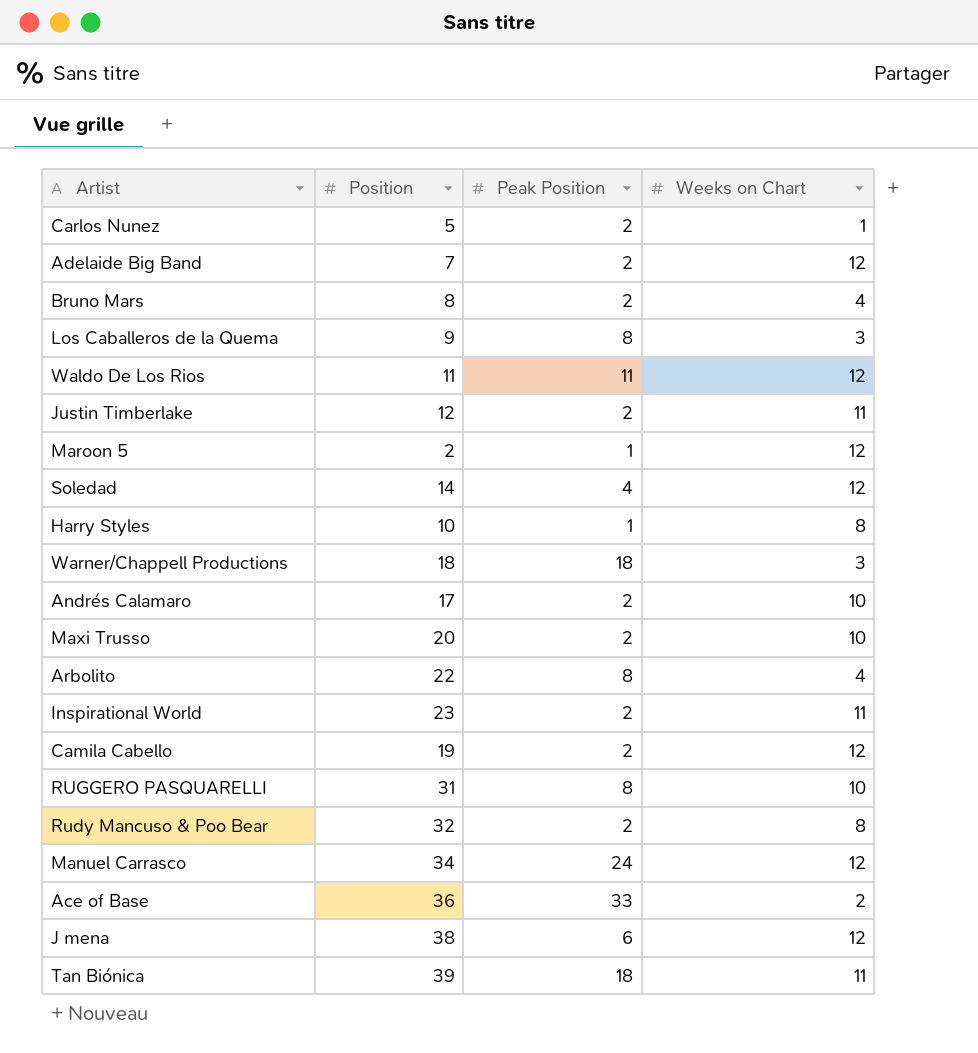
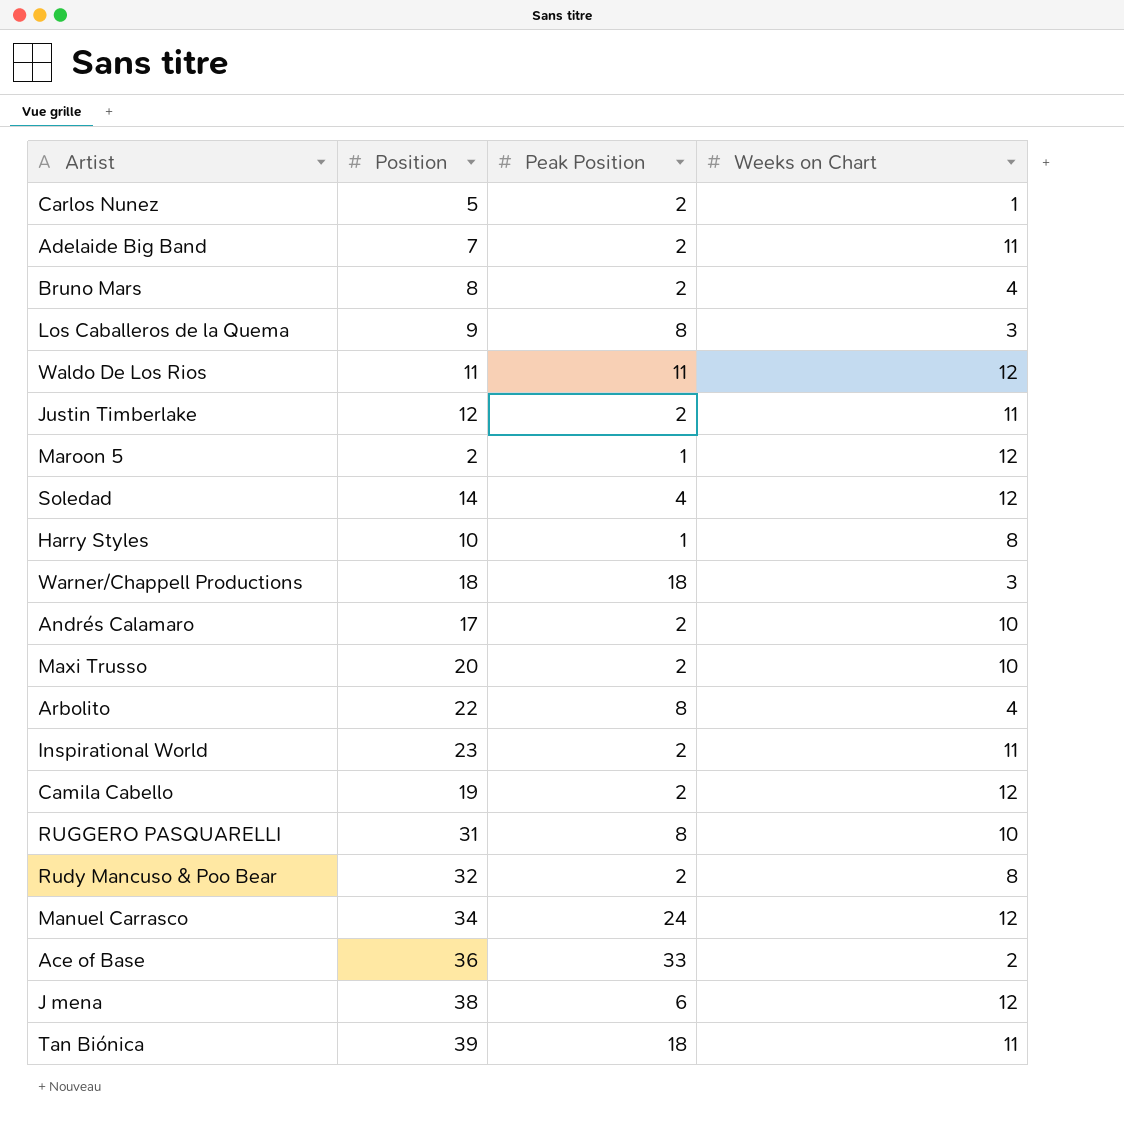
Adelaide Big Band | Weeks on Chart: 12 -> 11

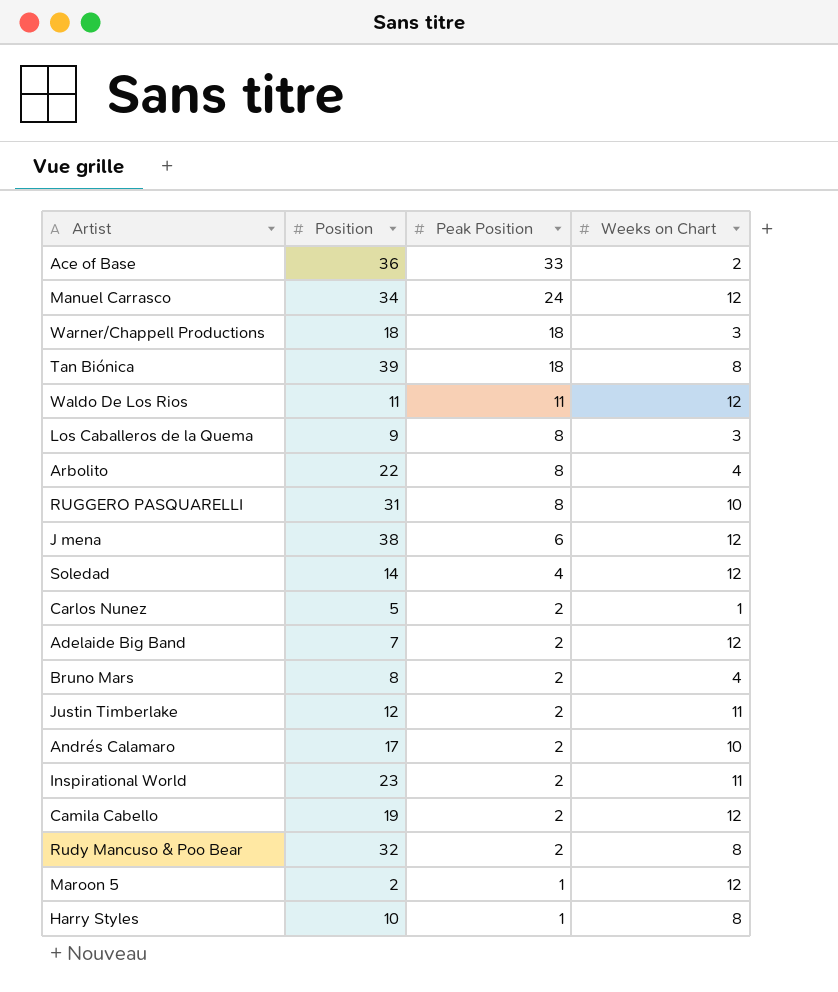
row order: none -> Peak Position descending
row Maxi Trusso: 20 | 2 | 10 -> none
Tan Biónica | Weeks on Chart: 11 -> 8
Adelaide Big Band | Weeks on Chart: 11 -> 12

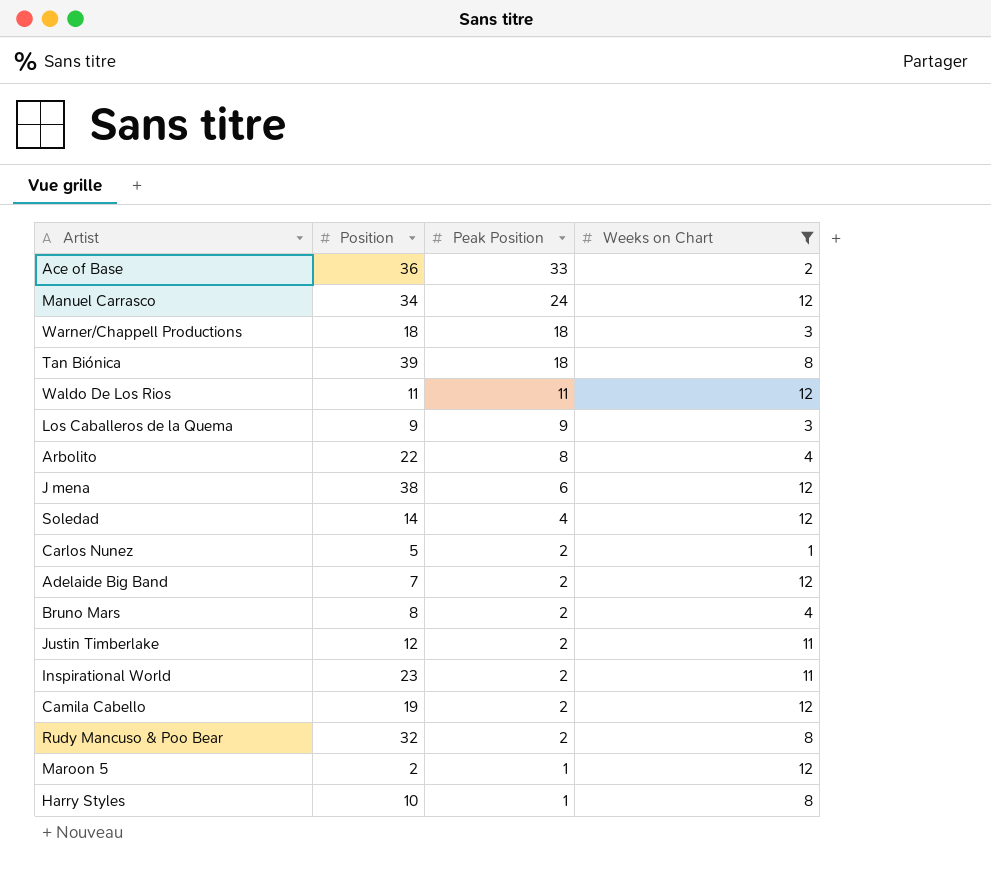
filter: none -> Weeks on Chart != 10
Los Caballeros de la Quema | Peak Position: 8 -> 9

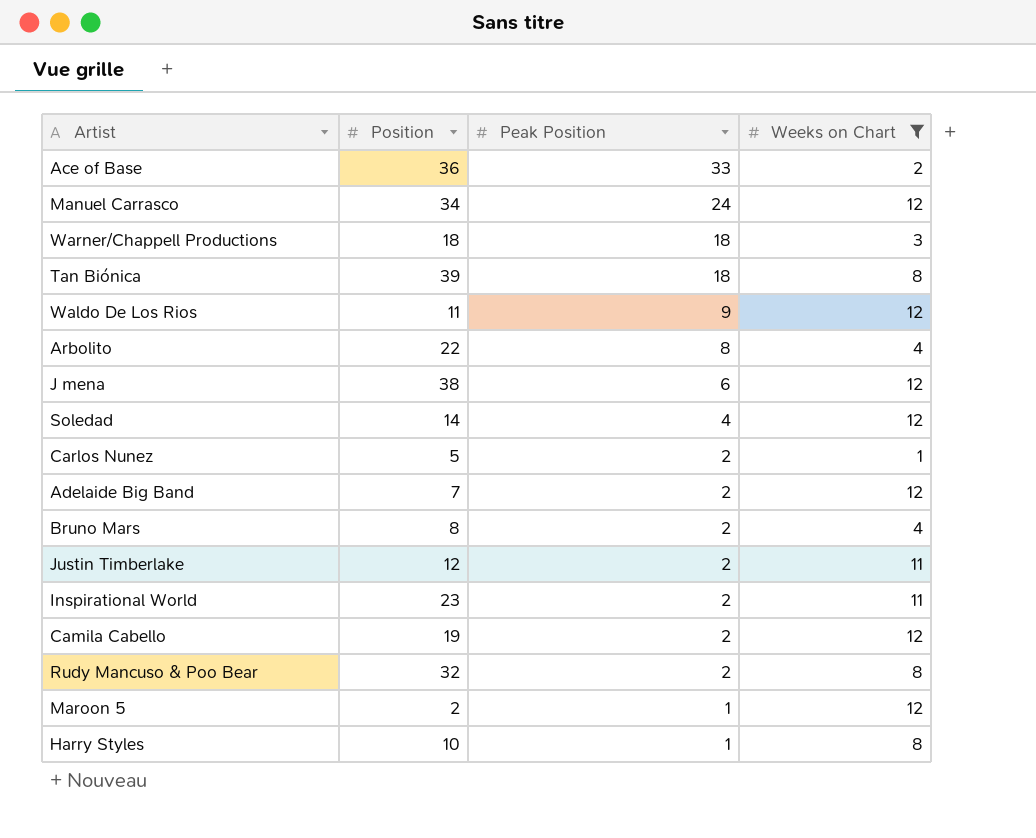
row Los Caballeros de la Quema: 9 | 9 | 3 -> none
Waldo De Los Rios | Peak Position: 11 -> 9

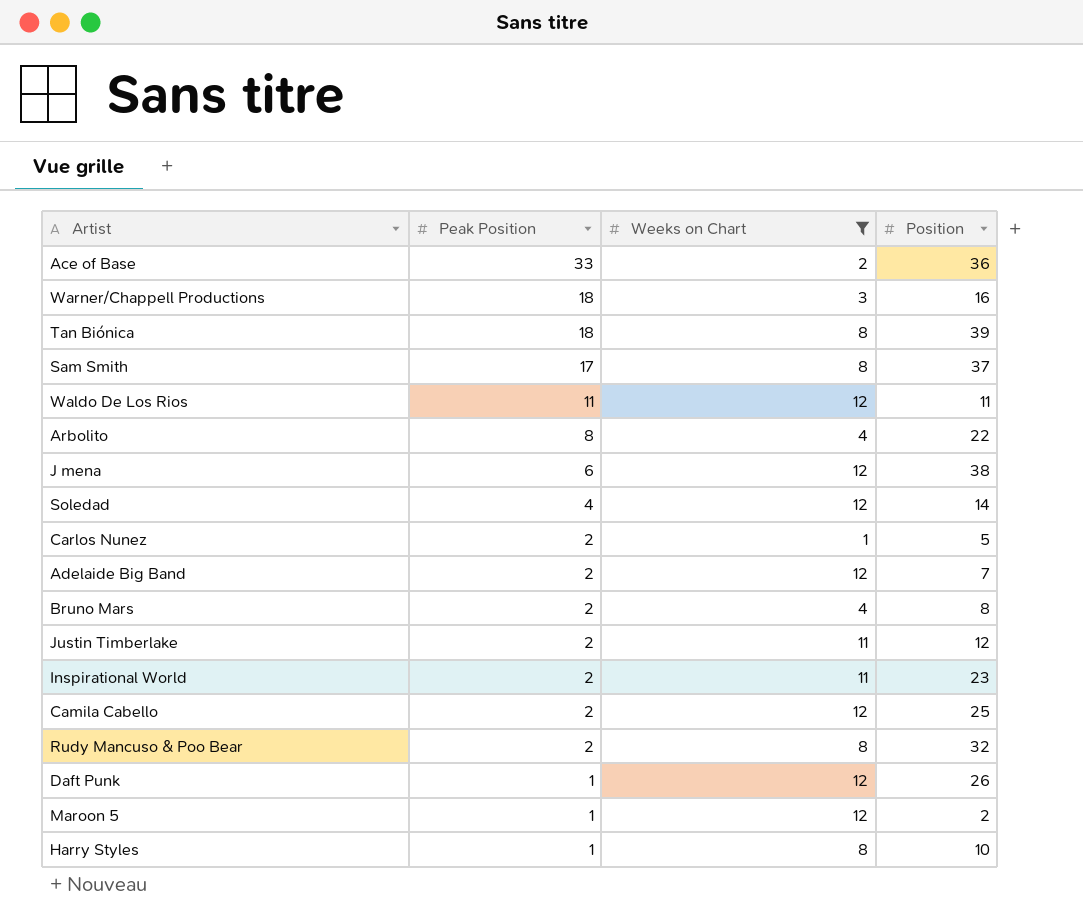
column Position | position: 2 -> 4
row Manuel Carrasco: 34 | 24 | 12 -> none
Warner/Chappell Productions | Position: 18 -> 16
row Sam Smith: none -> 17 | 8 | 37
Waldo De Los Rios | Peak Position: 9 -> 11
Camila Cabello | Position: 19 -> 25
row Daft Punk: none -> 1 | 12 | 26

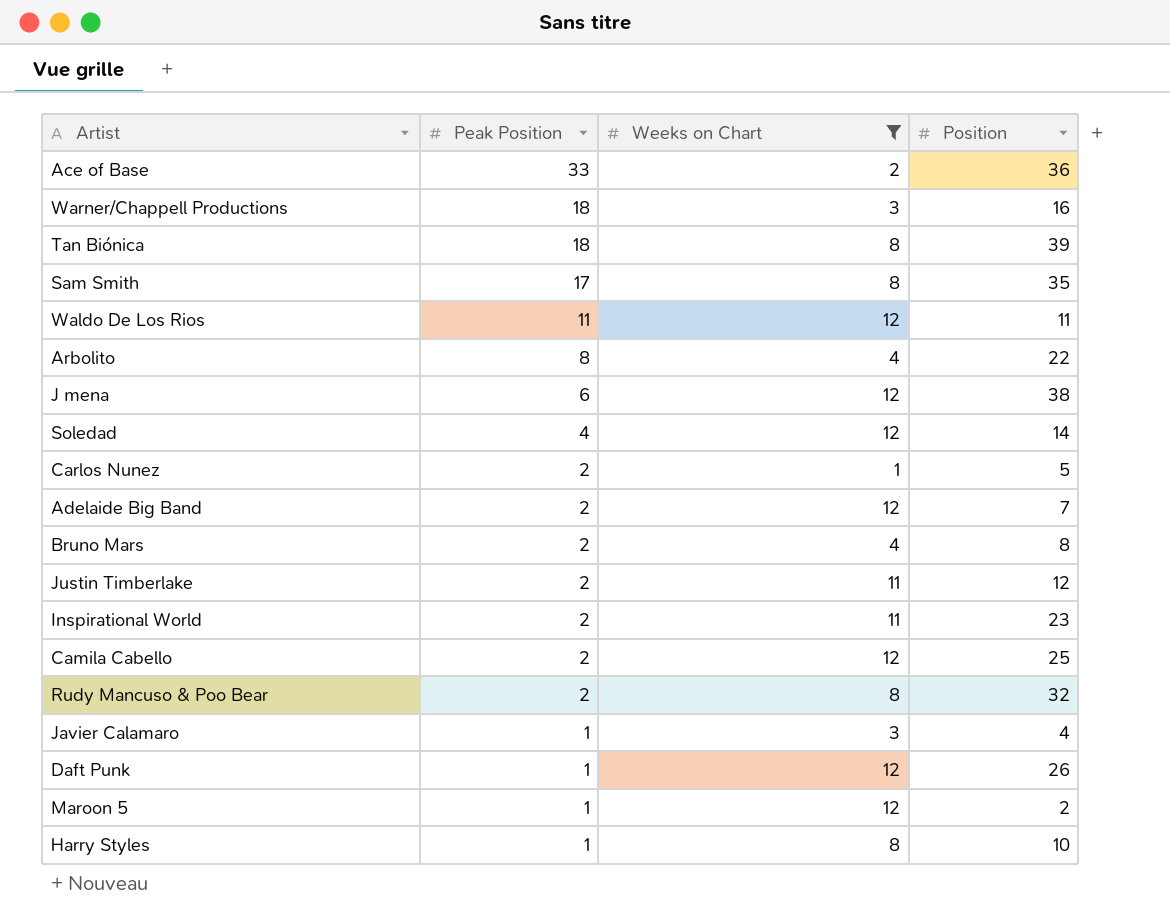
Sam Smith | Position: 37 -> 35
row Javier Calamaro: none -> 1 | 3 | 4

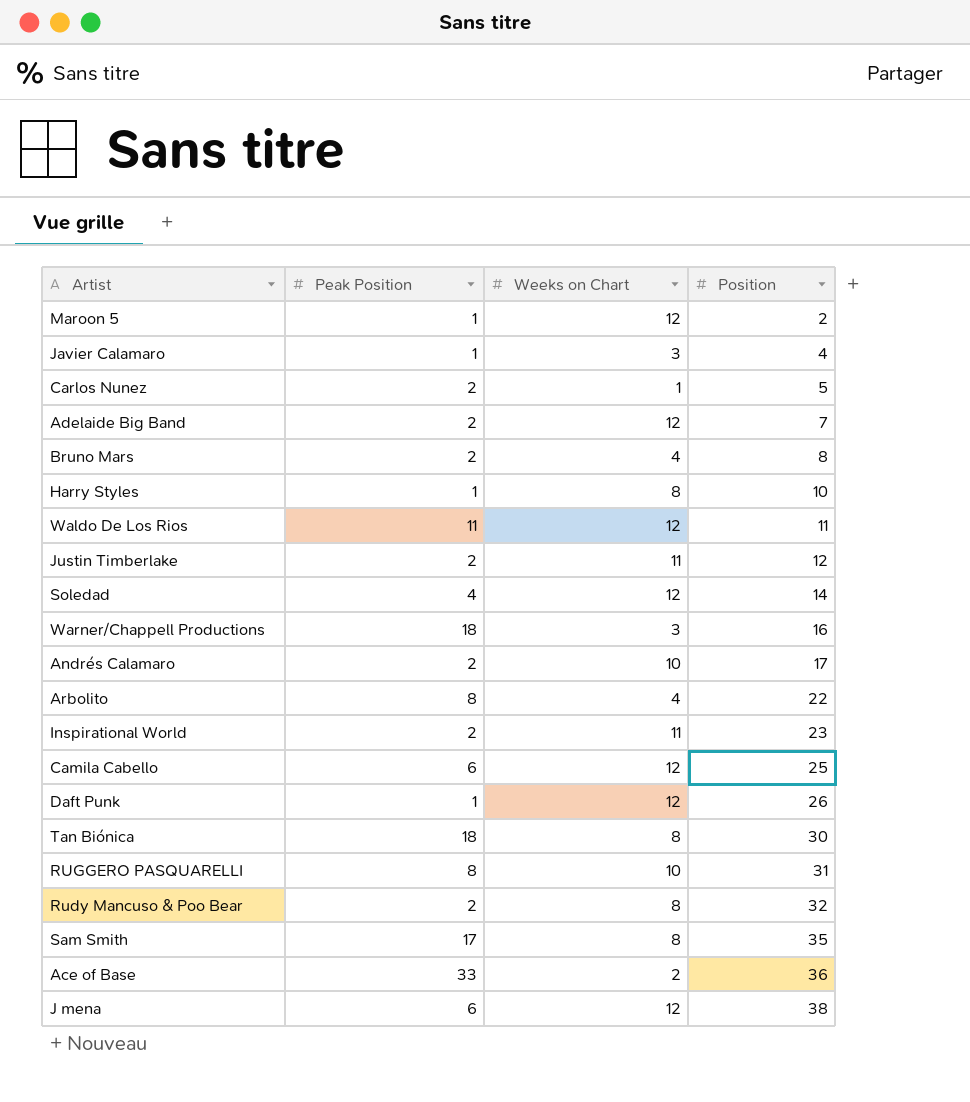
filter: Weeks on Chart != 10 -> none
row order: Peak Position descending -> Position ascending
Camila Cabello | Peak Position: 2 -> 6
Tan Biónica | Position: 39 -> 30

